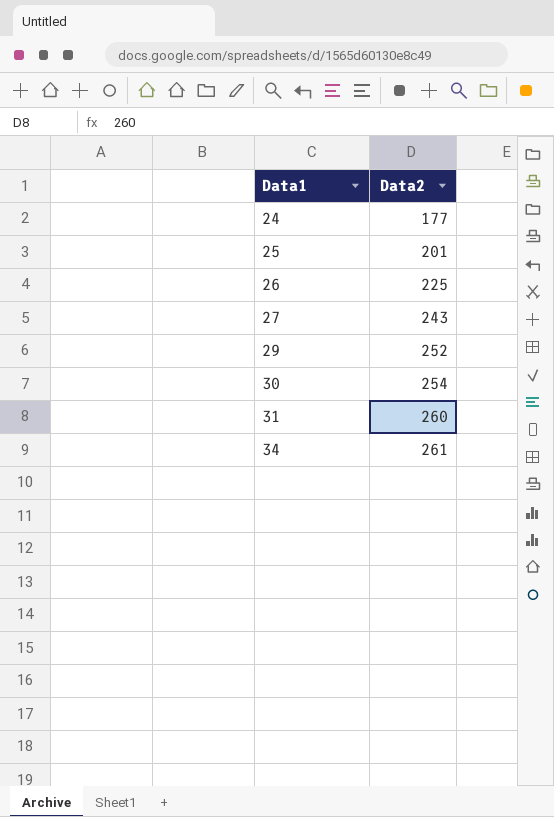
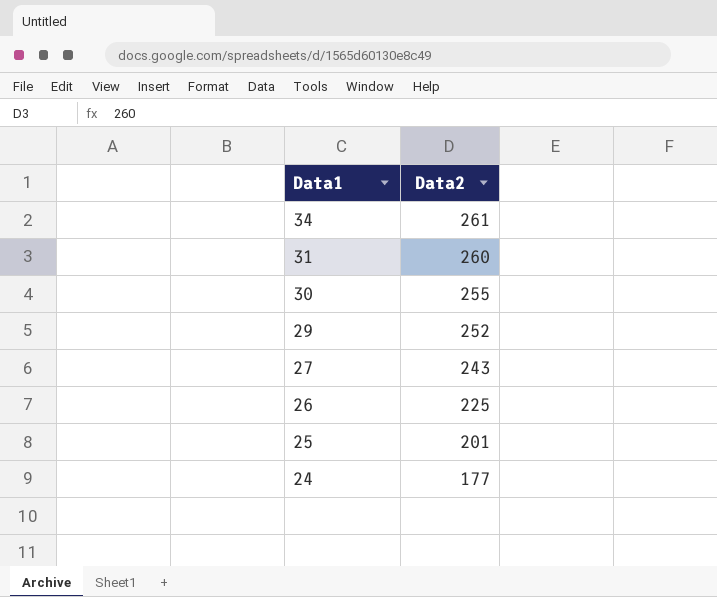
row order: Data1 ascending -> Data1 descending
30 | Data2: 254 -> 255

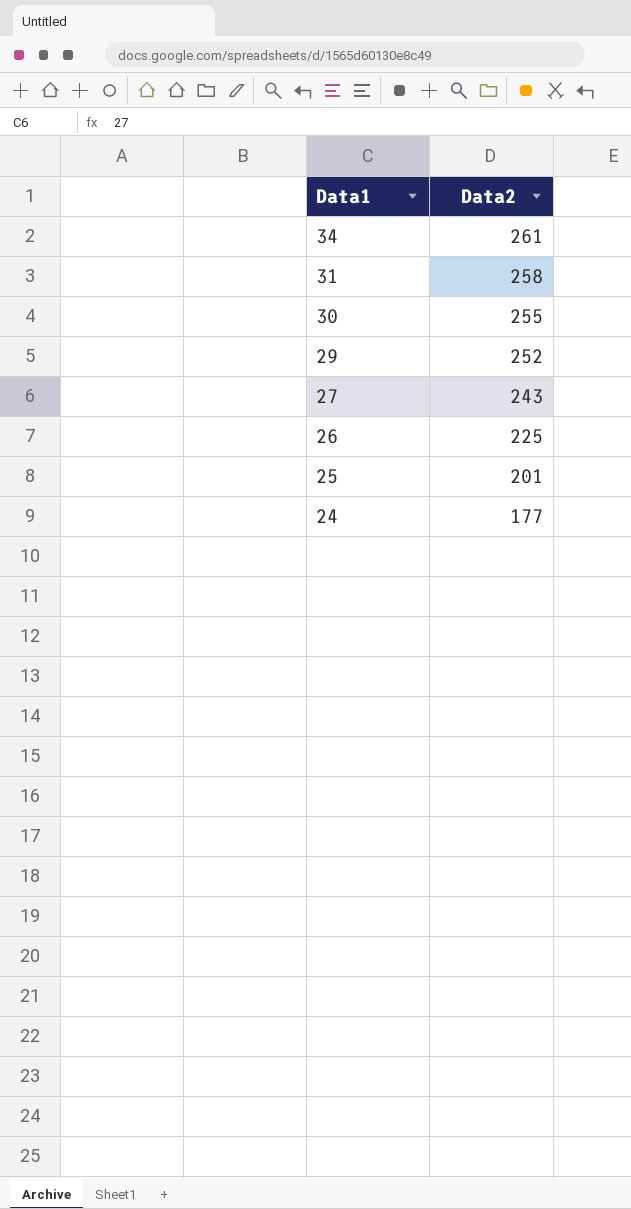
31 | Data2: 260 -> 258

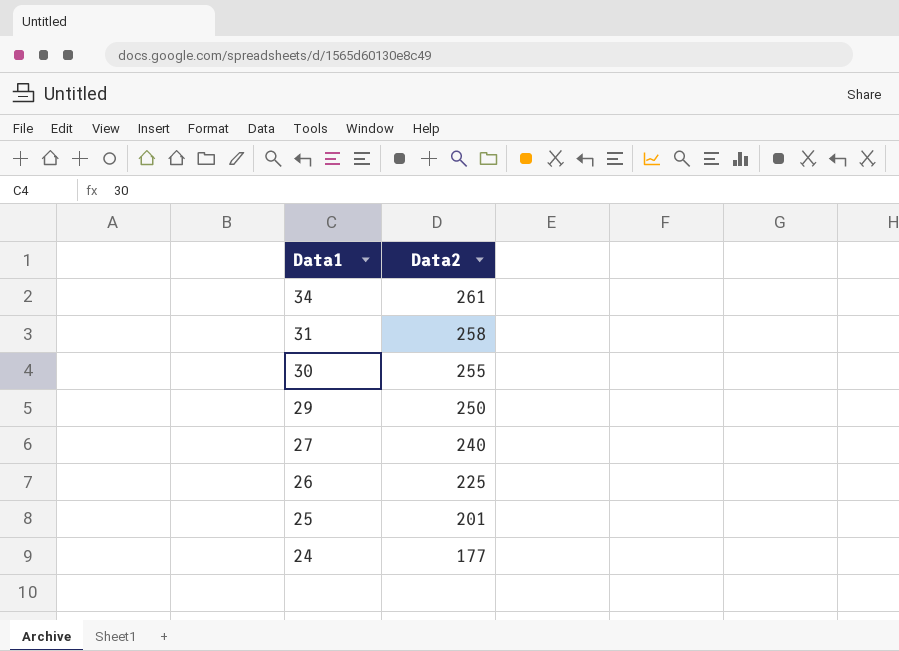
29 | Data2: 252 -> 250
27 | Data2: 243 -> 240

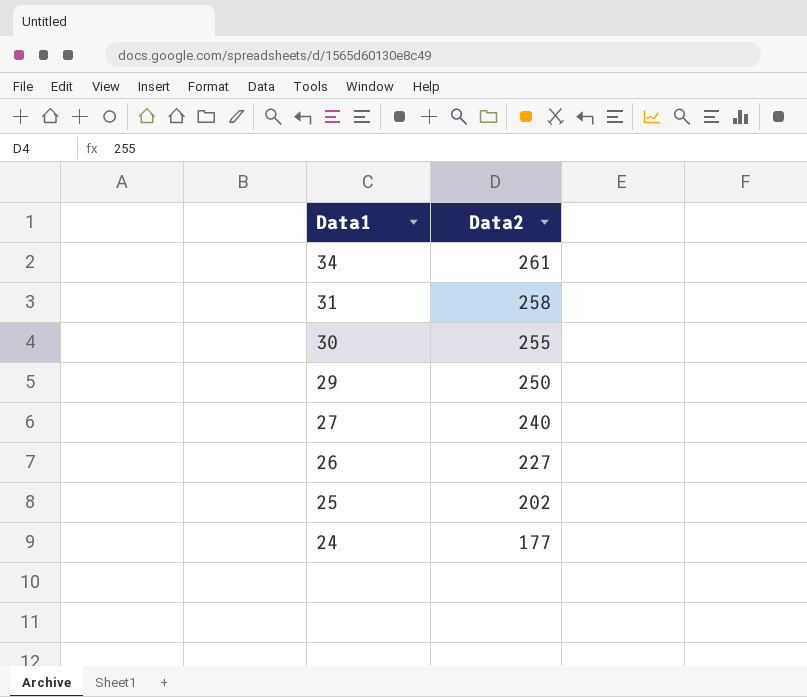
26 | Data2: 225 -> 227
25 | Data2: 201 -> 202

